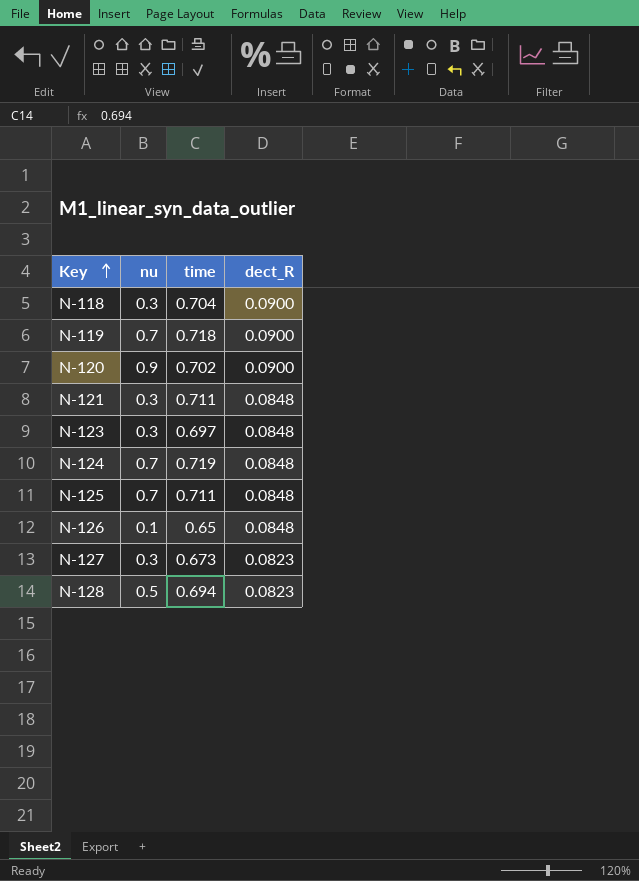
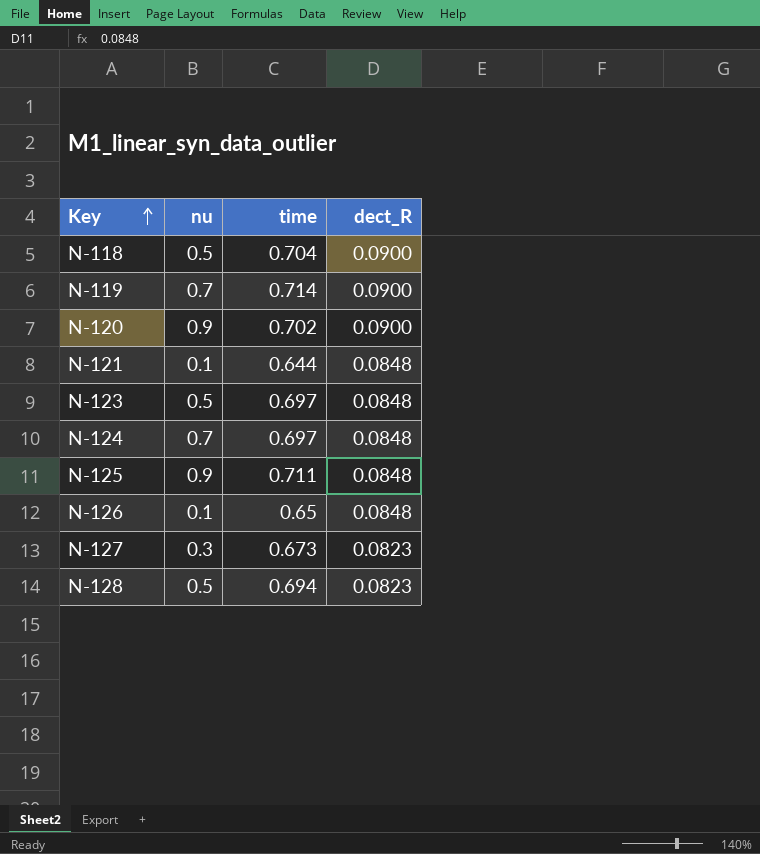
N-118 | nu: 0.3 -> 0.5
N-119 | time: 0.718 -> 0.714
N-121 | nu: 0.3 -> 0.1
N-121 | time: 0.711 -> 0.644
N-123 | nu: 0.3 -> 0.5
N-124 | time: 0.719 -> 0.697
N-125 | nu: 0.7 -> 0.9

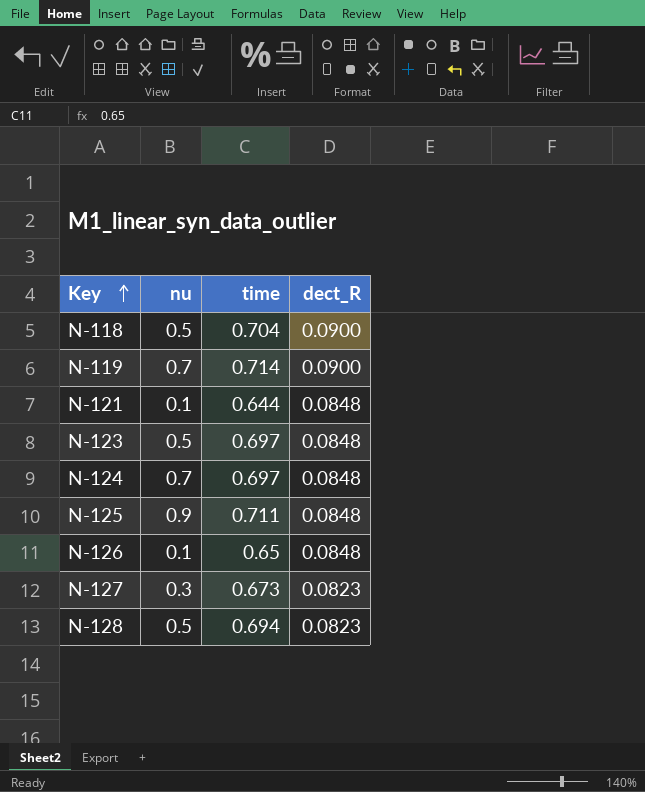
row N-120: 0.9 | 0.702 | 0.0900 -> none

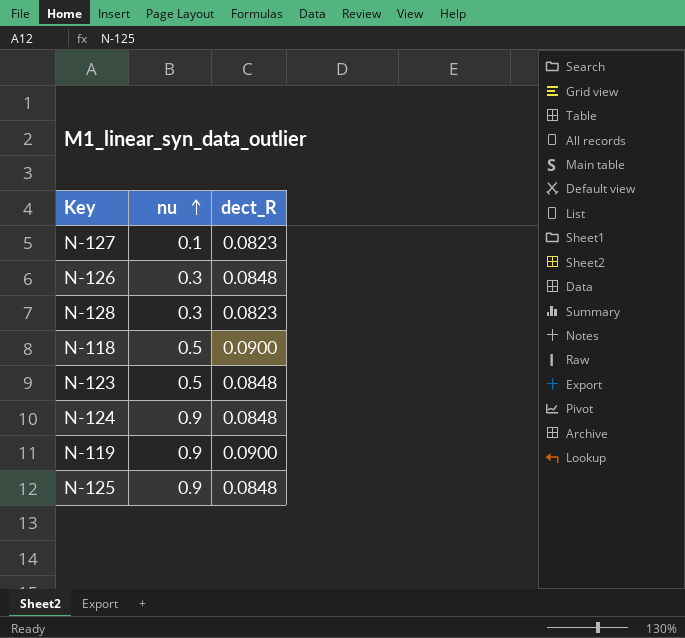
row order: Key ascending -> nu ascending
column time | position: 3 -> none
row N-121: 0.1 | 0.644 | 0.0848 -> none
N-127 | nu: 0.3 -> 0.1
N-126 | nu: 0.1 -> 0.3
N-128 | nu: 0.5 -> 0.3
N-124 | nu: 0.7 -> 0.9
N-119 | nu: 0.7 -> 0.9

